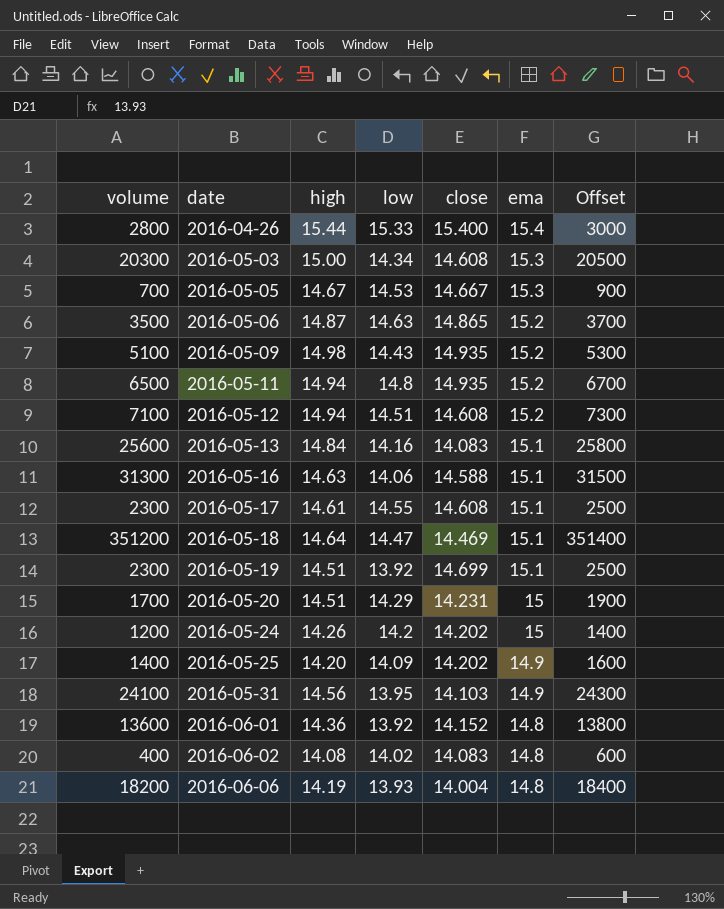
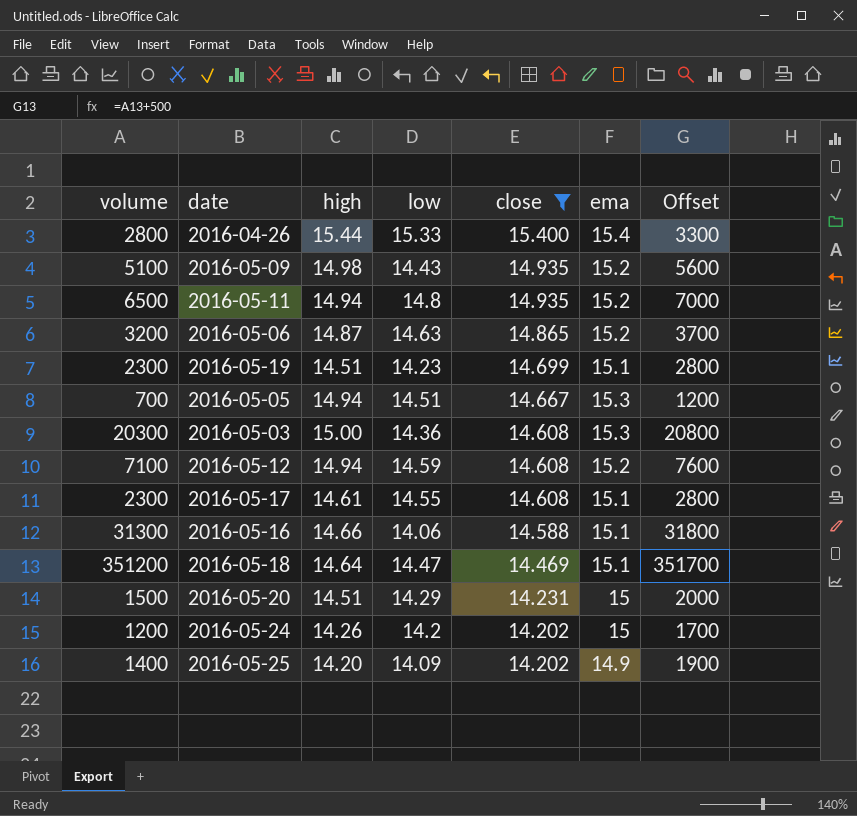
filter: none -> close >= 14.202
row order: date ascending -> close descending
column Offset | formula: [volume] + 200 -> [volume] + 500
2016-05-06 | volume: 3500 -> 3200
2016-05-19 | low: 13.92 -> 14.23
2016-05-05 | high: 14.67 -> 14.94
2016-05-05 | low: 14.53 -> 14.51
2016-05-03 | low: 14.34 -> 14.36
2016-05-12 | low: 14.51 -> 14.59
2016-05-16 | high: 14.63 -> 14.66
2016-05-20 | volume: 1700 -> 1500

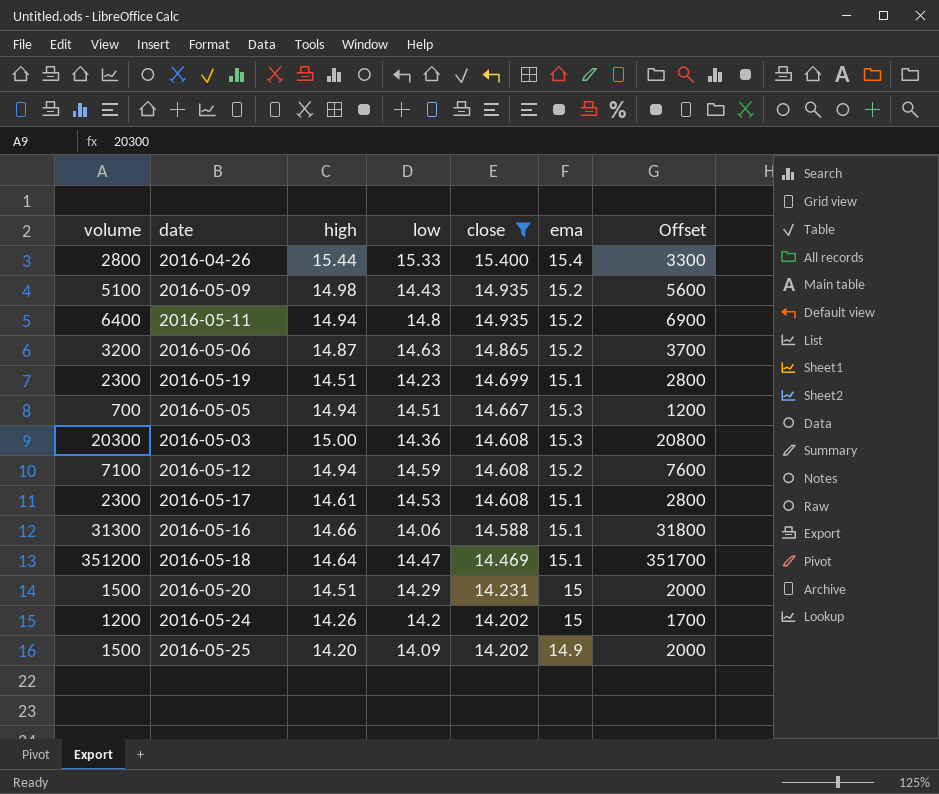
2016-05-11 | volume: 6500 -> 6400
2016-05-11 | Offset: 7000 -> 6900
2016-05-17 | low: 14.55 -> 14.53
2016-05-25 | volume: 1400 -> 1500
2016-05-25 | Offset: 1900 -> 2000

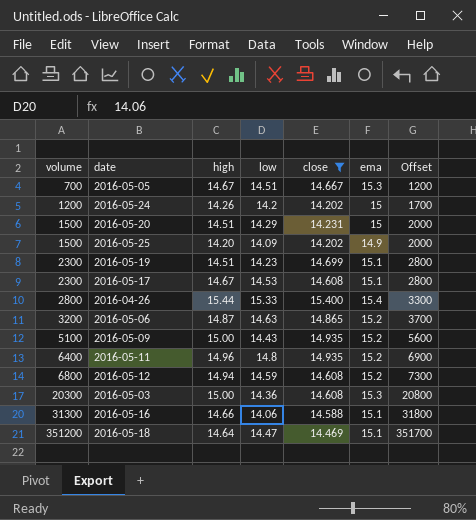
row order: close descending -> volume ascending
2016-05-05 | high: 14.94 -> 14.67
2016-05-17 | high: 14.61 -> 14.67
2016-05-09 | high: 14.98 -> 15.00
2016-05-11 | high: 14.94 -> 14.96
2016-05-12 | volume: 7100 -> 6800
2016-05-12 | Offset: 7600 -> 7300

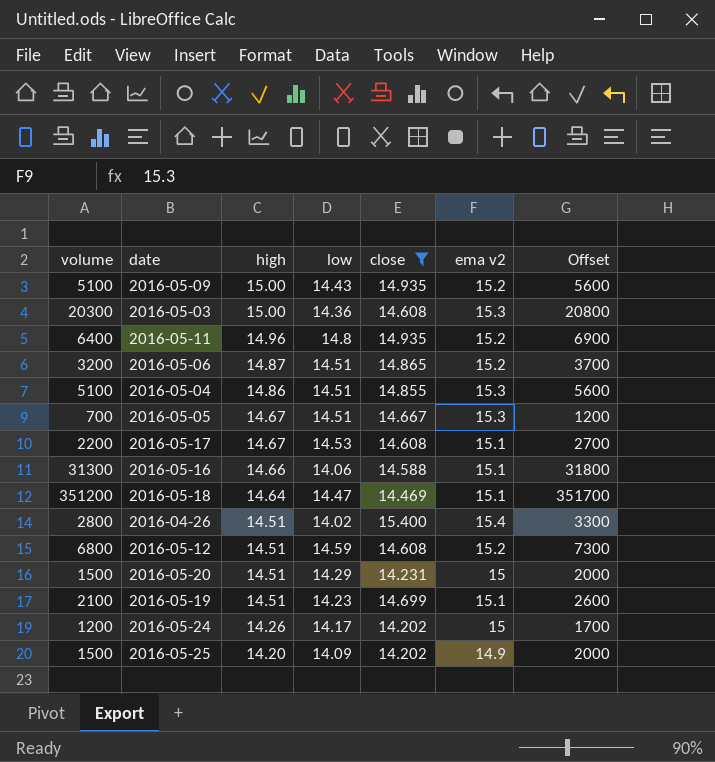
row order: volume ascending -> high descending
column name: ema -> ema v2
2016-05-06 | low: 14.63 -> 14.51
row 2016-05-04: none -> 5100 | 14.86 | 14.51 | 14.855 | 15.3 | 5600
2016-05-17 | volume: 2300 -> 2200
2016-05-17 | Offset: 2800 -> 2700
2016-04-26 | high: 15.44 -> 14.51
2016-04-26 | low: 15.33 -> 14.02
2016-05-12 | high: 14.94 -> 14.51
2016-05-19 | volume: 2300 -> 2100
2016-05-19 | Offset: 2800 -> 2600
2016-05-24 | low: 14.2 -> 14.17

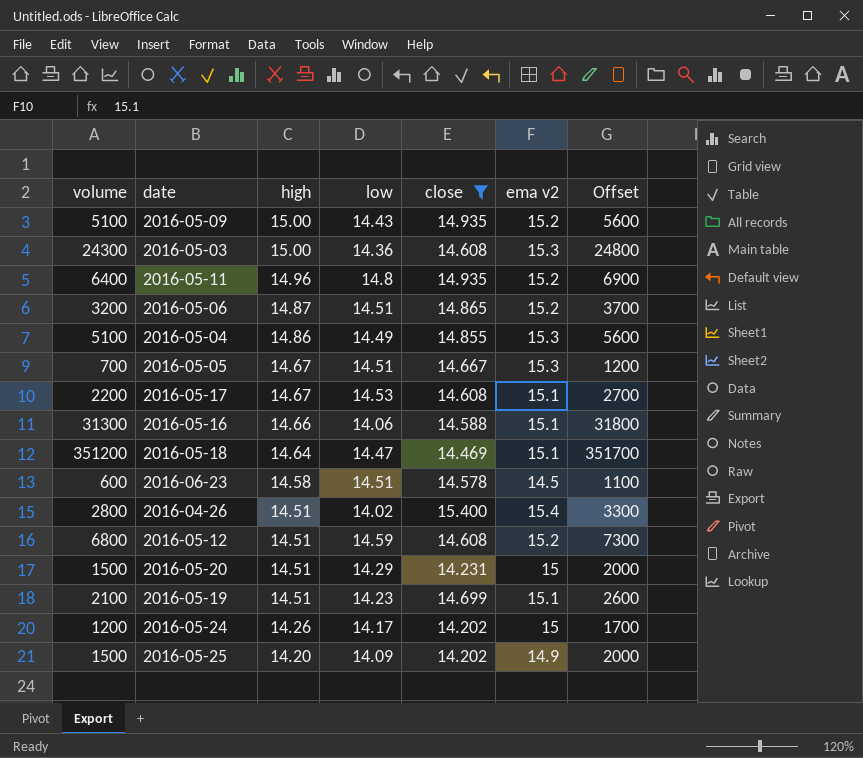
2016-05-03 | volume: 20300 -> 24300
2016-05-03 | Offset: 20800 -> 24800
2016-05-04 | low: 14.51 -> 14.49
row 2016-06-23: none -> 600 | 14.58 | 14.51 | 14.578 | 14.5 | 1100

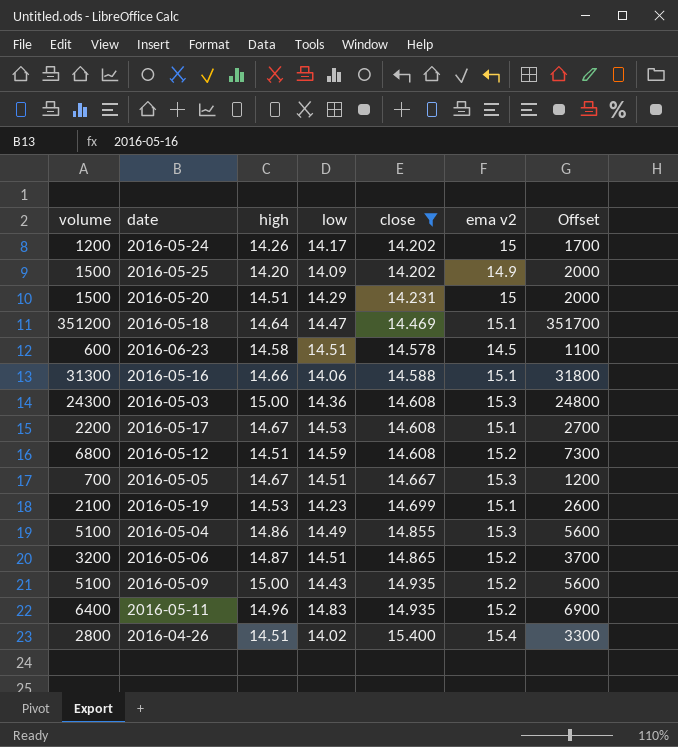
row order: high descending -> close ascending
2016-05-19 | high: 14.51 -> 14.53
2016-05-11 | low: 14.8 -> 14.83

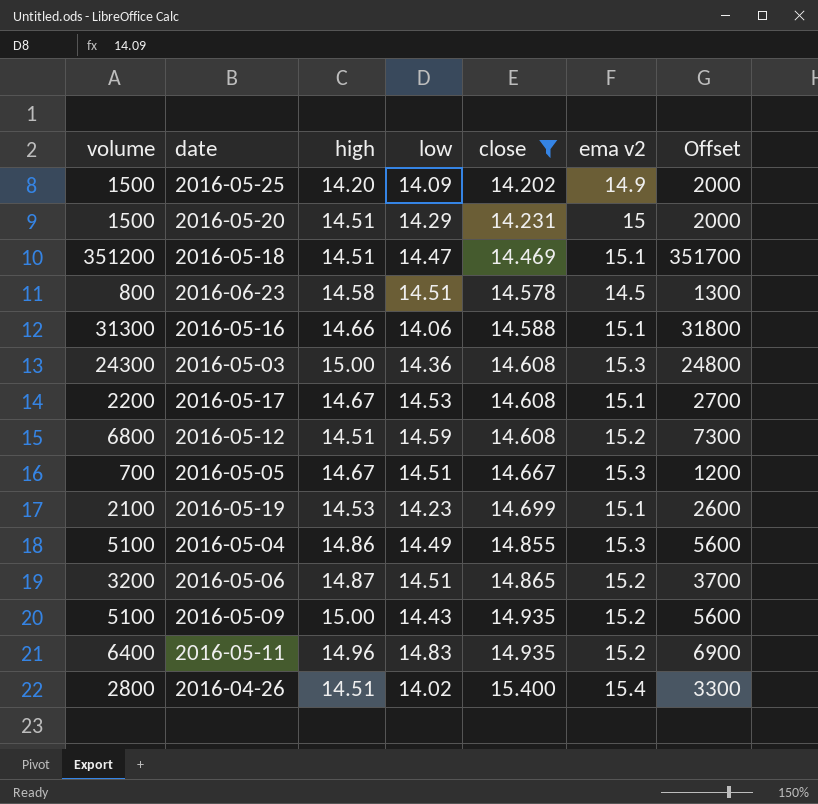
row 2016-05-24: 1200 | 14.26 | 14.17 | 14.202 | 15 | 1700 -> none
2016-05-18 | high: 14.64 -> 14.51
2016-06-23 | volume: 600 -> 800
2016-06-23 | Offset: 1100 -> 1300

